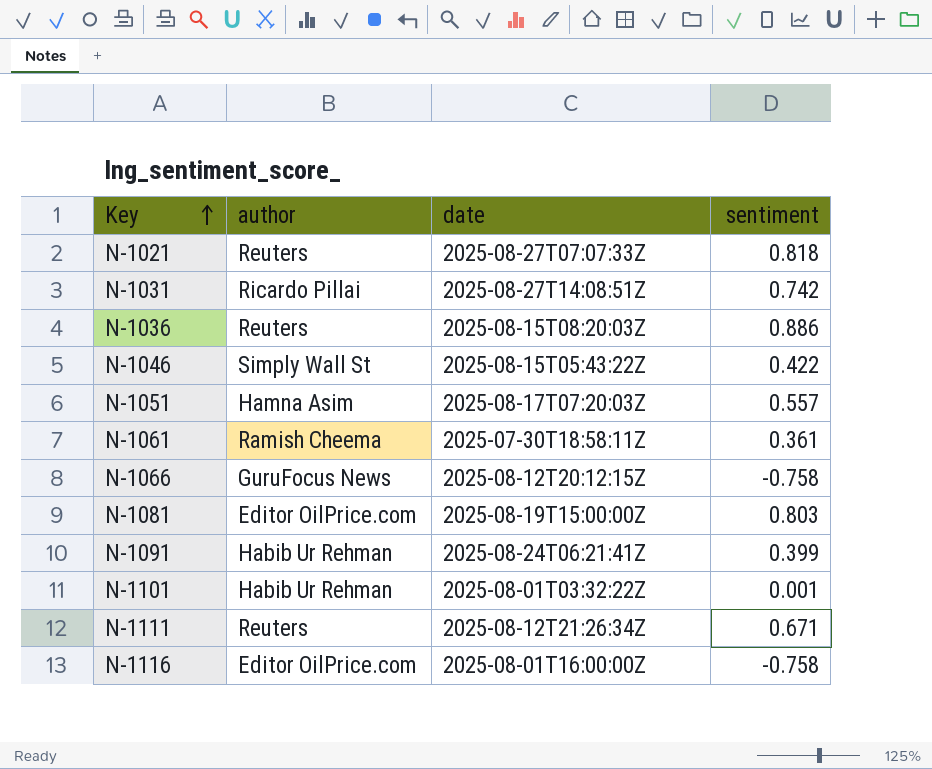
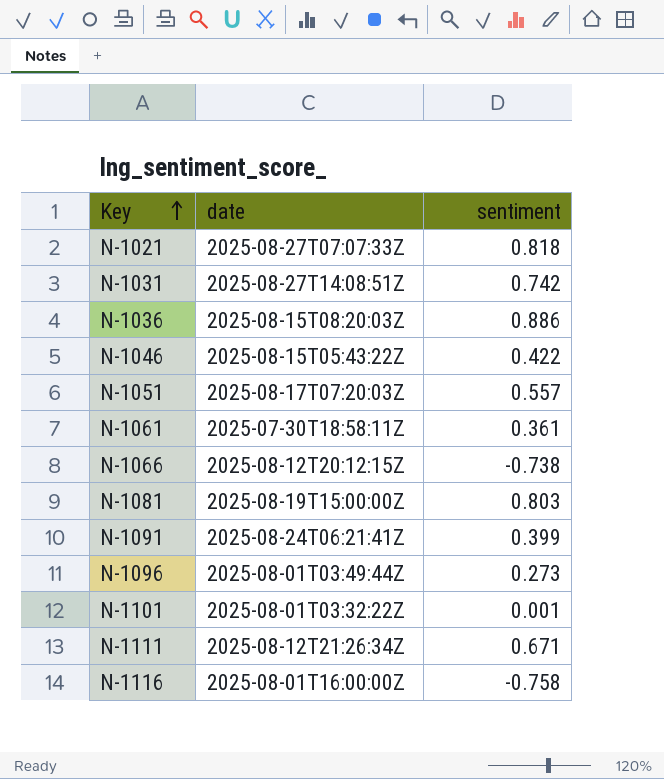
column author | position: 2 -> none
N-1066 | sentiment: -0.758 -> -0.738
row N-1096: none -> 2025-08-01T03:49:44Z | 0.273

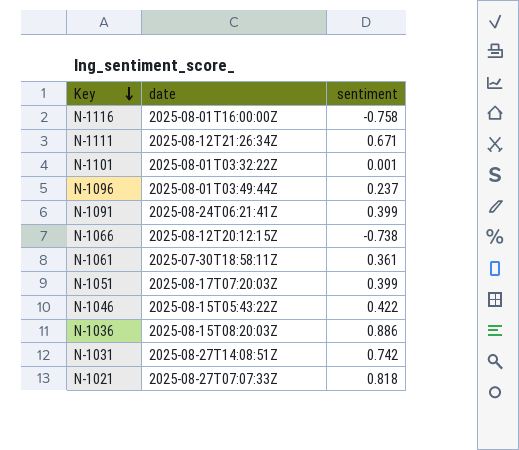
row order: Key ascending -> Key descending
row N-1081: 2025-08-19T15:00:00Z | 0.803 -> none
N-1096 | sentiment: 0.273 -> 0.237
N-1051 | sentiment: 0.557 -> 0.399

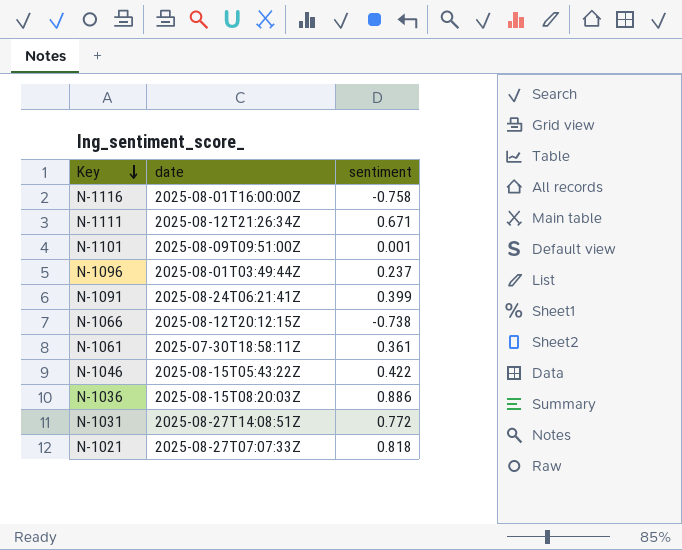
row N-1051: 2025-08-17T07:20:03Z | 0.399 -> none
N-1101 | date: 2025-08-01T03:32:22Z -> 2025-08-09T09:51:00Z
N-1031 | sentiment: 0.742 -> 0.772

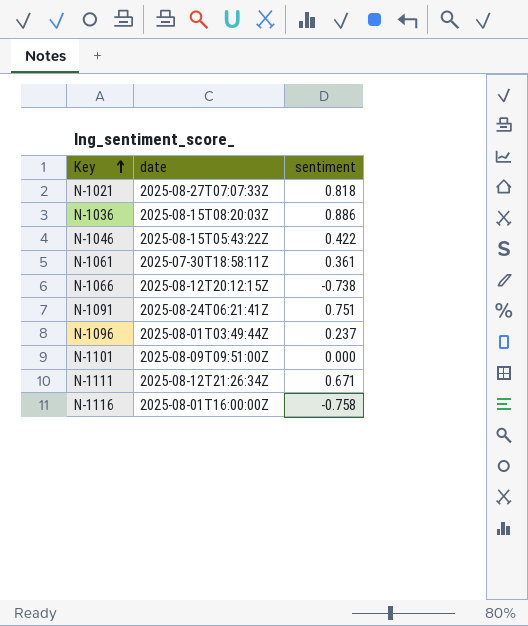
row order: Key descending -> Key ascending
row N-1031: 2025-08-27T14:08:51Z | 0.772 -> none
N-1091 | sentiment: 0.399 -> 0.751
N-1101 | sentiment: 0.001 -> 0.000

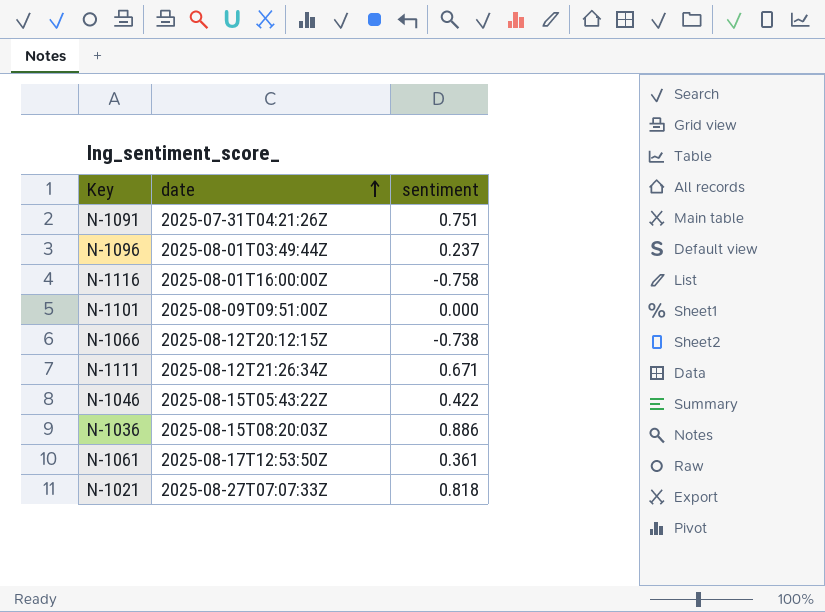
row order: Key ascending -> date ascending
N-1091 | date: 2025-08-24T06:21:41Z -> 2025-07-31T04:21:26Z
N-1061 | date: 2025-07-30T18:58:11Z -> 2025-08-17T12:53:50Z

